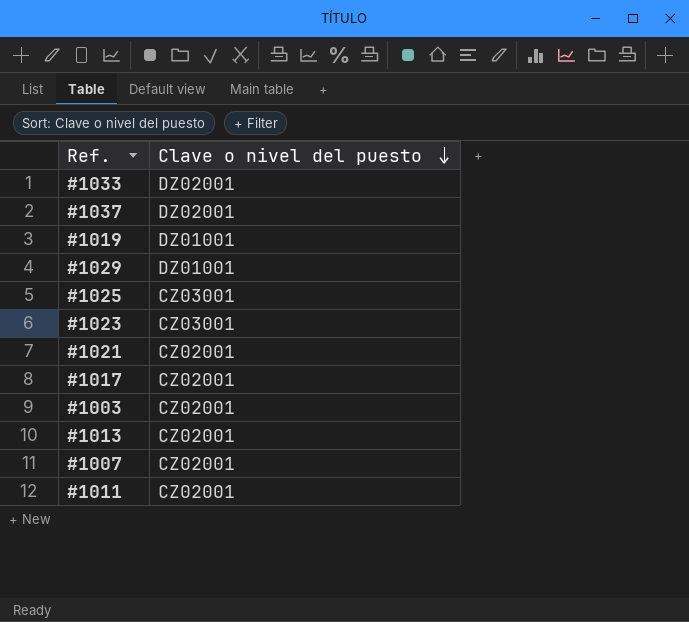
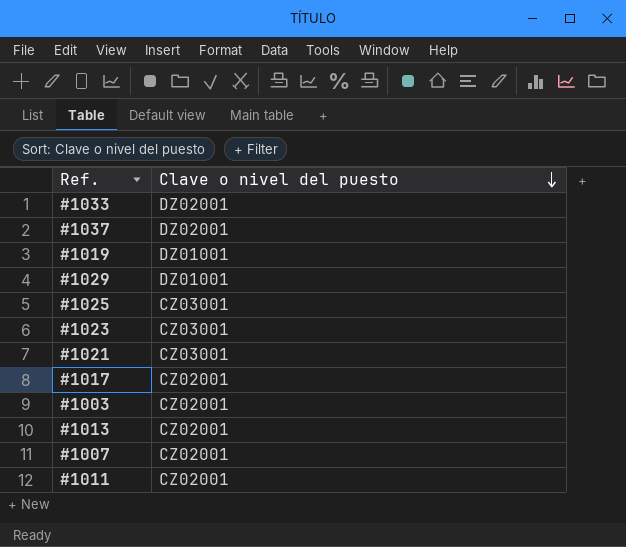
#1021 | Clave o nivel del puesto: CZ02001 -> CZ03001

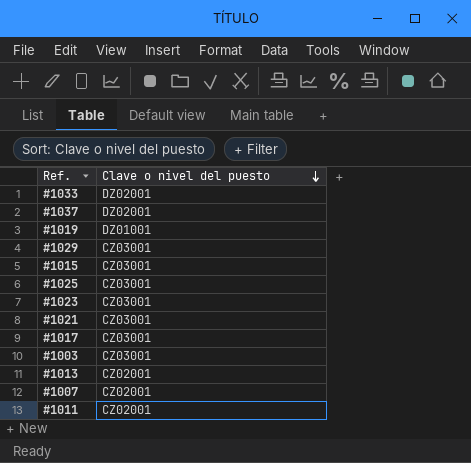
#1029 | Clave o nivel del puesto: DZ01001 -> CZ03001
row #1015: none -> CZ03001
#1017 | Clave o nivel del puesto: CZ02001 -> CZ03001
#1003 | Clave o nivel del puesto: CZ02001 -> CZ03001

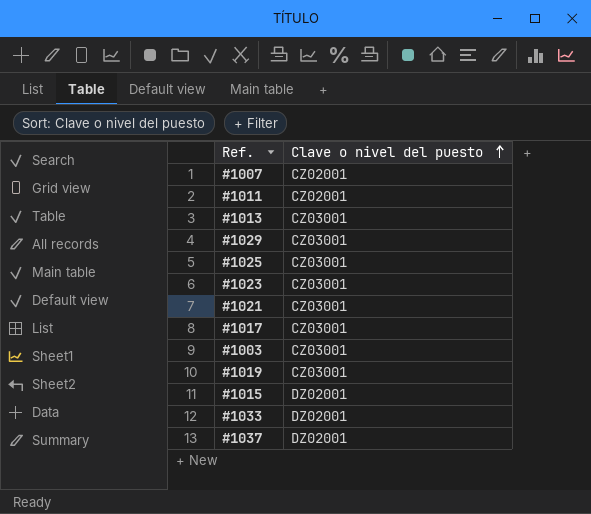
row order: Clave o nivel del puesto descending -> Clave o nivel del puesto ascending
#1013 | Clave o nivel del puesto: CZ02001 -> CZ03001
#1019 | Clave o nivel del puesto: DZ01001 -> CZ03001
#1015 | Clave o nivel del puesto: CZ03001 -> DZ02001

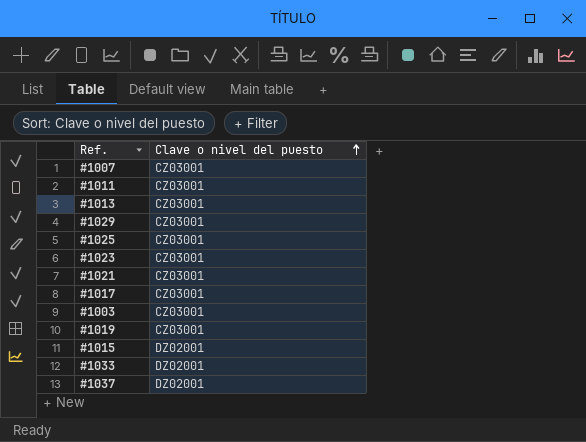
#1007 | Clave o nivel del puesto: CZ02001 -> CZ03001
#1011 | Clave o nivel del puesto: CZ02001 -> CZ03001

